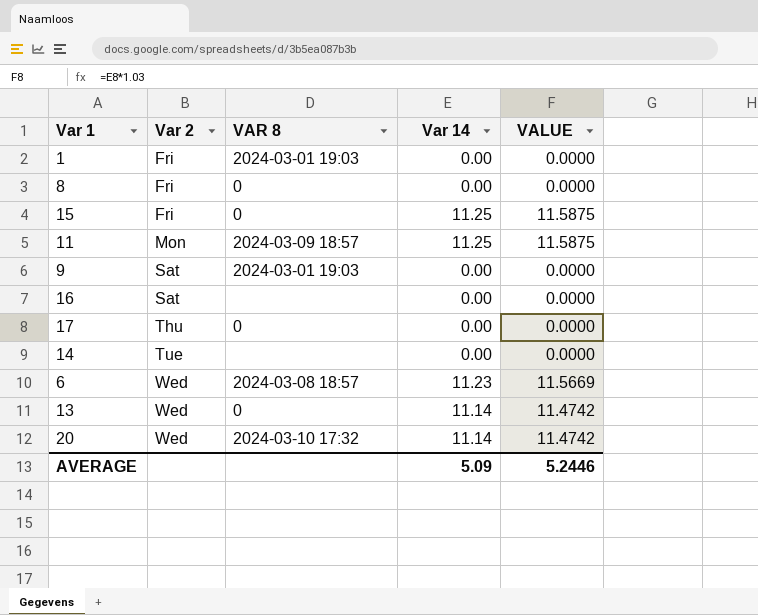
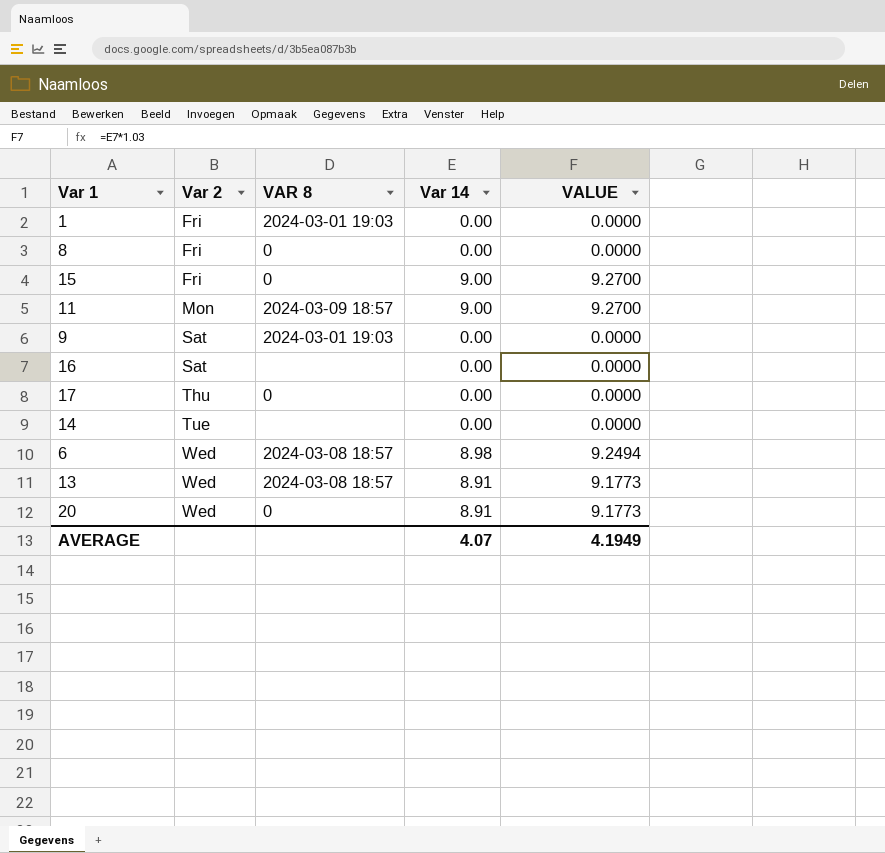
15 | Var 14: 11.25 -> 9.00
15 | VALUE: 11.5875 -> 9.2700
11 | Var 14: 11.25 -> 9.00
11 | VALUE: 11.5875 -> 9.2700
6 | Var 14: 11.23 -> 8.98
6 | VALUE: 11.5669 -> 9.2494
13 | VAR 8: 0 -> 2024-03-08 18:57
13 | Var 14: 11.14 -> 8.91
13 | VALUE: 11.4742 -> 9.1773
20 | VAR 8: 2024-03-10 17:32 -> 0
20 | Var 14: 11.14 -> 8.91
20 | VALUE: 11.4742 -> 9.1773
AVERAGE | Var 14: 5.09 -> 4.07
AVERAGE | VALUE: 5.2446 -> 4.1949

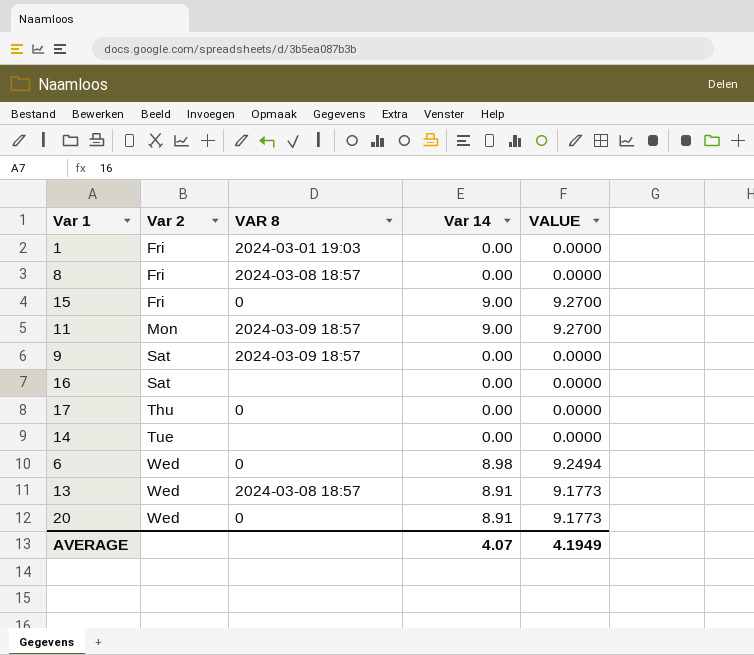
8 | VAR 8: 0 -> 2024-03-08 18:57
9 | VAR 8: 2024-03-01 19:03 -> 2024-03-09 18:57
6 | VAR 8: 2024-03-08 18:57 -> 0

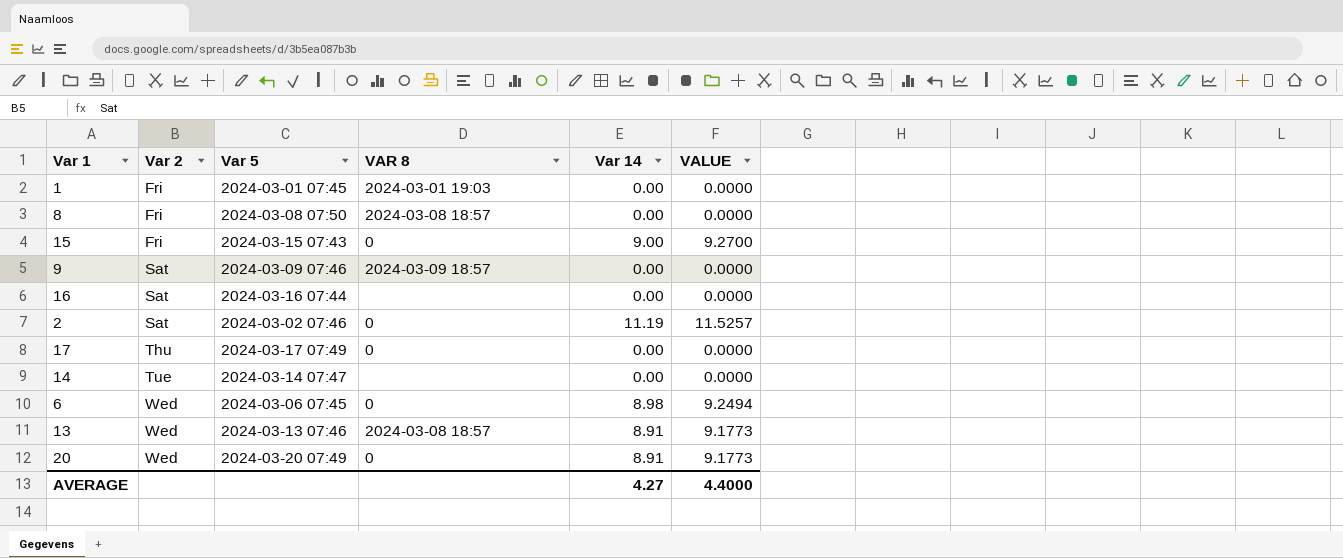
column Var 5 | position: none -> 3
row 11: Mon | 2024-03-09 18:57 | 9.00 | 9.2700 -> none
row 2: none -> Sat | 2024-03-02 07:46 | 0 | 11.19 | 11.5257
AVERAGE | Var 14: 4.07 -> 4.27
AVERAGE | VALUE: 4.1949 -> 4.4000

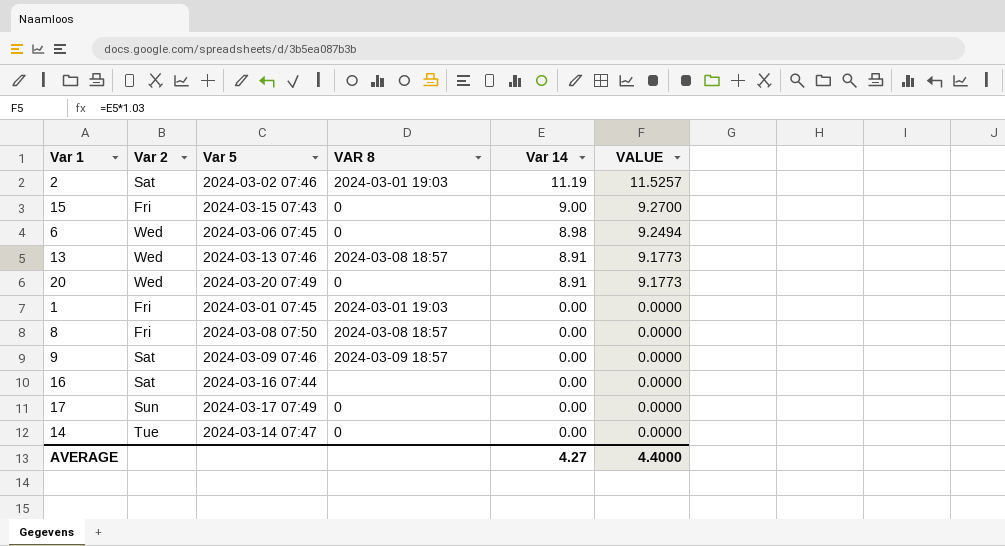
row order: Var 2 ascending -> Var 14 descending
2 | VAR 8: 0 -> 2024-03-01 19:03
17 | Var 2: Thu -> Sun
14 | VAR 8: none -> 0

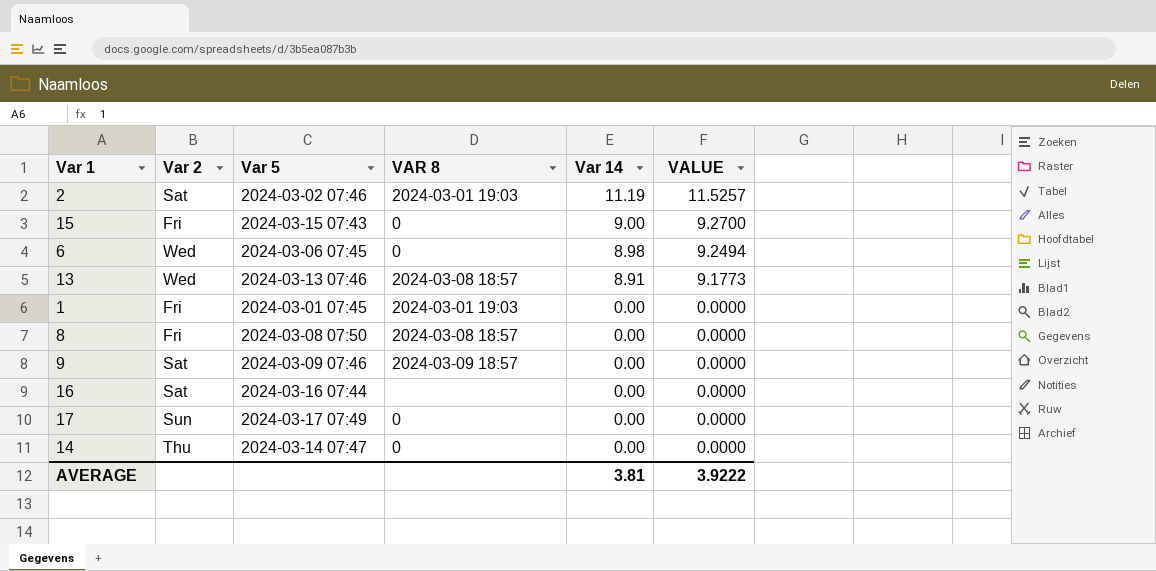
row 20: Wed | 2024-03-20 07:49 | 0 | 8.91 | 9.1773 -> none
14 | Var 2: Tue -> Thu
AVERAGE | Var 14: 4.27 -> 3.81
AVERAGE | VALUE: 4.4000 -> 3.9222

